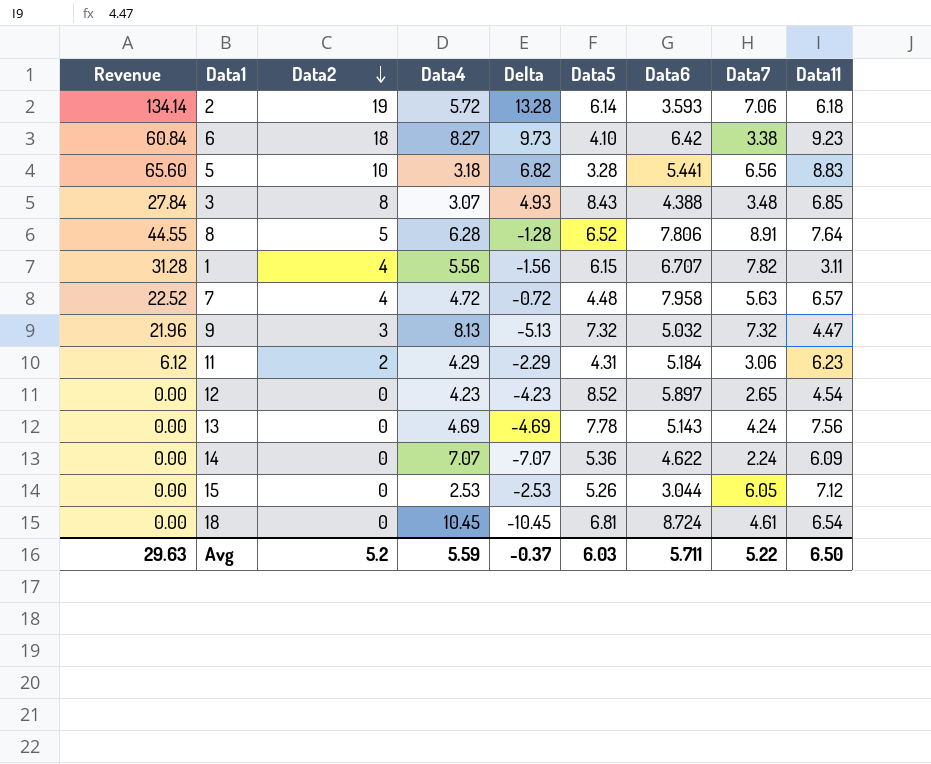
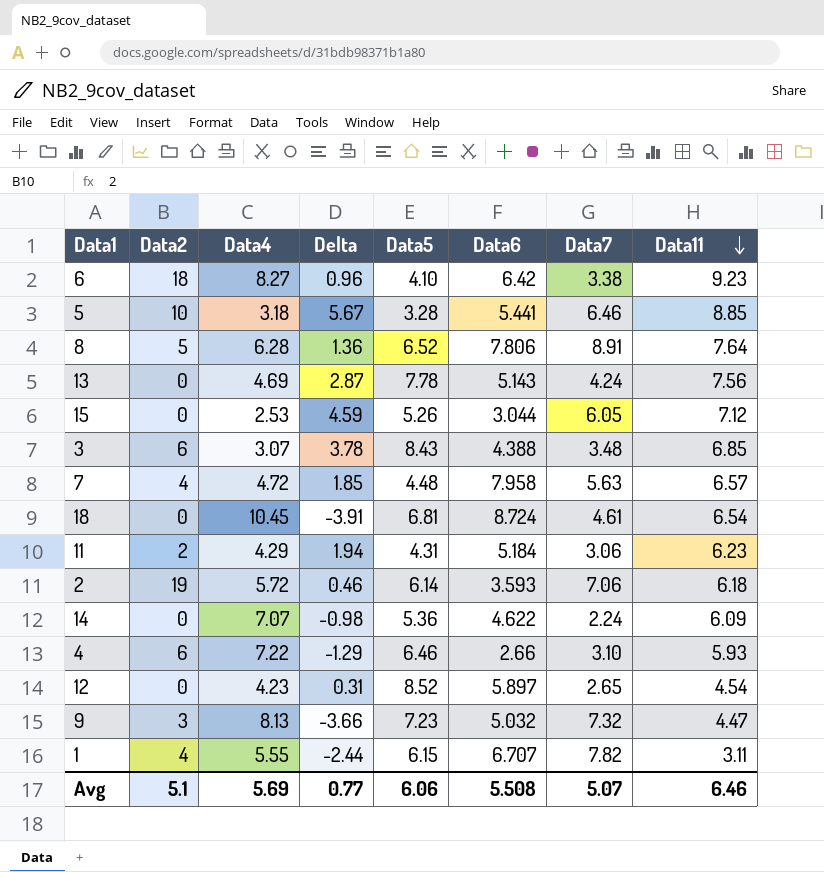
row order: Data2 descending -> Data11 descending
column Revenue | formula: [Data2] * [Data7] -> none
column Delta | formula: [Data2] - [Data4] -> [Data11] - [Data4]
5 | Data7: 6.56 -> 6.46
5 | Data11: 8.83 -> 8.85
3 | Data2: 8 -> 6
row 4: none -> 6 | 7.22 | -1.29 | 6.46 | 2.66 | 3.10 | 5.93
9 | Data5: 7.32 -> 7.23
1 | Data4: 5.56 -> 5.55
Avg | Data2: 5.2 -> 5.1
Avg | Data4: 5.59 -> 5.69
Avg | Delta: -0.37 -> 0.77
Avg | Data5: 6.03 -> 6.06
Avg | Data6: 5.711 -> 5.508
Avg | Data7: 5.22 -> 5.07
Avg | Data11: 6.50 -> 6.46

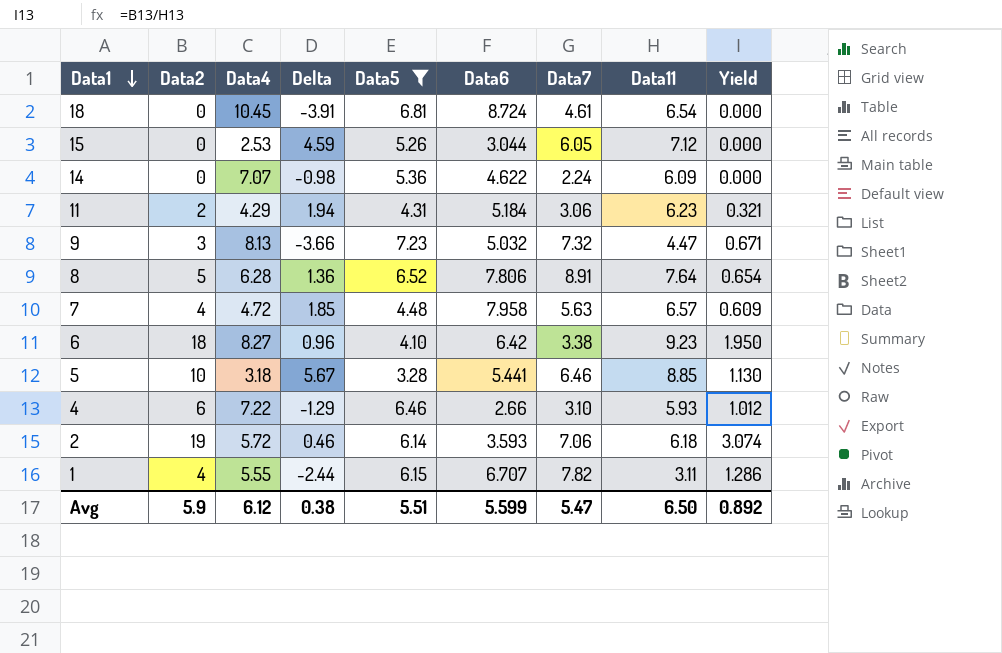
filter: none -> Data5 <= 7.23
row order: Data11 descending -> Data1 descending
column Yield | formula: none -> [Data2] / [Data11]
Avg | Data2: 5.1 -> 5.9
Avg | Data4: 5.69 -> 6.12
Avg | Delta: 0.77 -> 0.38
Avg | Data5: 6.06 -> 5.51
Avg | Data6: 5.508 -> 5.599
Avg | Data7: 5.07 -> 5.47
Avg | Data11: 6.46 -> 6.50

